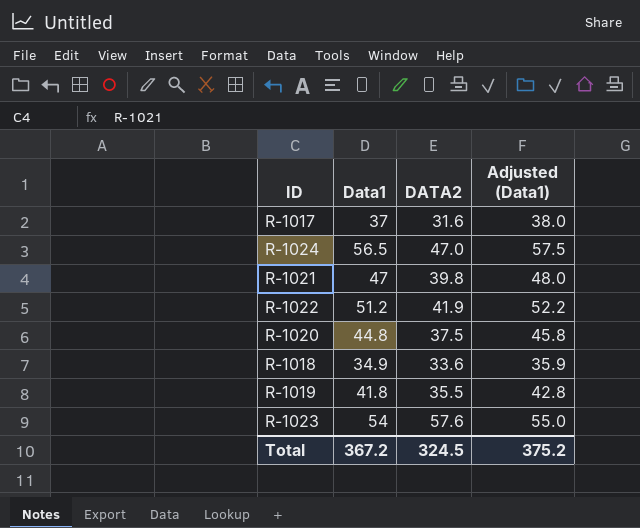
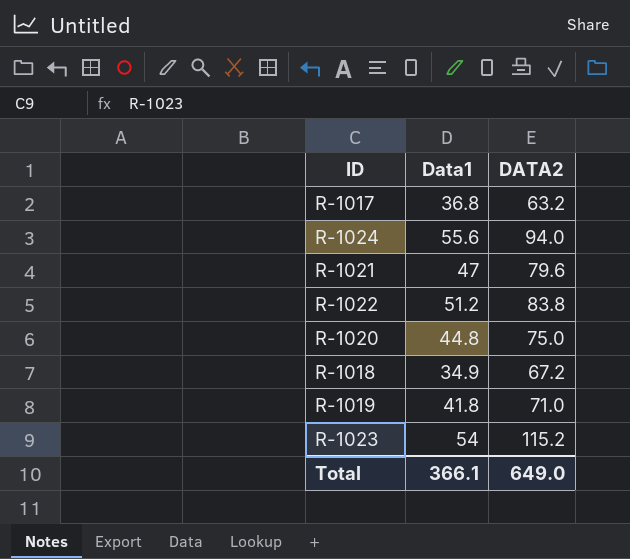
column Adjusted (Data1) | formula: [Data1] + 1 -> none
R-1017 | Data1: 37 -> 36.8
R-1017 | DATA2: 31.6 -> 63.2
R-1024 | Data1: 56.5 -> 55.6
R-1024 | DATA2: 47.0 -> 94.0
R-1021 | DATA2: 39.8 -> 79.6
R-1022 | DATA2: 41.9 -> 83.8
R-1020 | DATA2: 37.5 -> 75.0
R-1018 | DATA2: 33.6 -> 67.2
R-1019 | DATA2: 35.5 -> 71.0
R-1023 | DATA2: 57.6 -> 115.2
Total | Data1: 367.2 -> 366.1
Total | DATA2: 324.5 -> 649.0

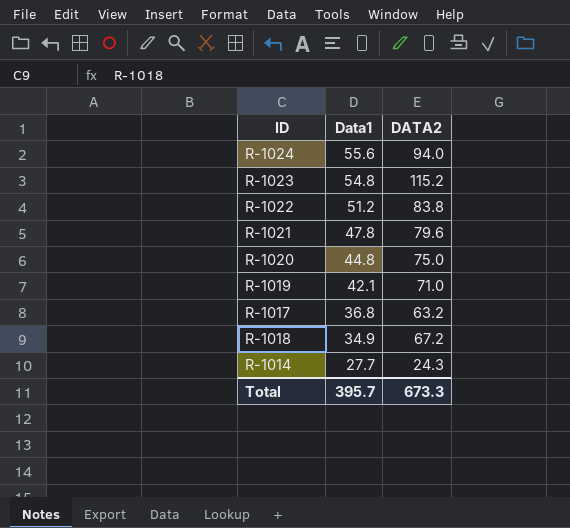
row order: none -> Data1 descending
R-1023 | Data1: 54 -> 54.8
R-1021 | Data1: 47 -> 47.8
R-1019 | Data1: 41.8 -> 42.1
row R-1014: none -> 27.7 | 24.3
Total | Data1: 366.1 -> 395.7
Total | DATA2: 649.0 -> 673.3

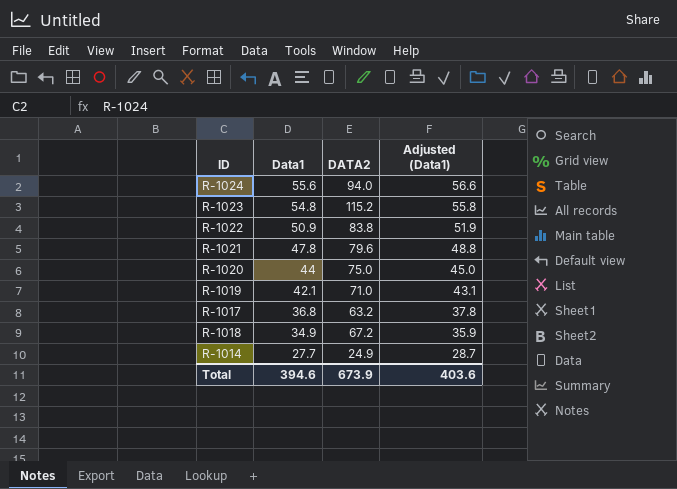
column Adjusted (Data1) | formula: none -> [Data1] + 1
R-1022 | Data1: 51.2 -> 50.9
R-1020 | Data1: 44.8 -> 44
R-1014 | DATA2: 24.3 -> 24.9
Total | Data1: 395.7 -> 394.6
Total | DATA2: 673.3 -> 673.9

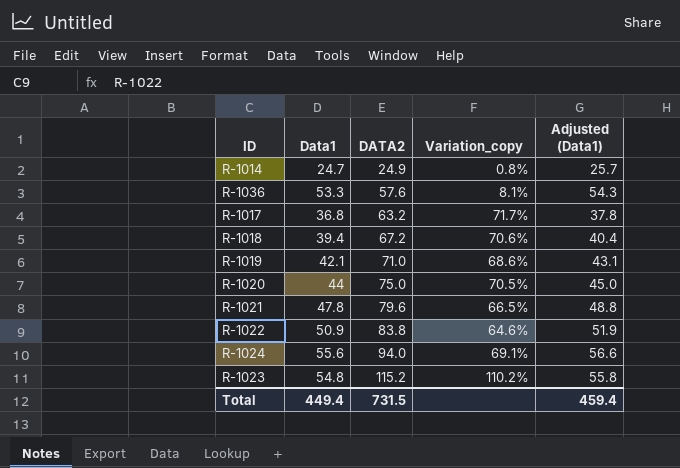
row order: Data1 descending -> DATA2 ascending
column Variation_copy | formula: none -> ([DATA2] - [Data1]) / [Data1]
R-1014 | Data1: 27.7 -> 24.7
R-1014 | Adjusted (Data1): 28.7 -> 25.7
row R-1036: none -> 53.3 | 57.6 | 8.1% | 54.3
R-1018 | Data1: 34.9 -> 39.4
R-1018 | Adjusted (Data1): 35.9 -> 40.4
Total | Data1: 394.6 -> 449.4
Total | DATA2: 673.9 -> 731.5
Total | Adjusted (Data1): 403.6 -> 459.4

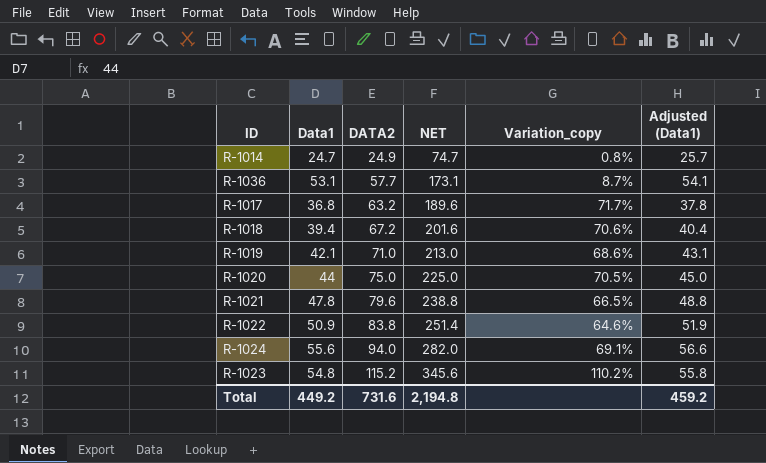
column NET | formula: none -> [DATA2] * 3
R-1036 | Data1: 53.3 -> 53.1
R-1036 | DATA2: 57.6 -> 57.7
R-1036 | Variation_copy: 8.1% -> 8.7%
R-1036 | Adjusted (Data1): 54.3 -> 54.1
Total | Data1: 449.4 -> 449.2
Total | DATA2: 731.5 -> 731.6
Total | Adjusted (Data1): 459.4 -> 459.2

